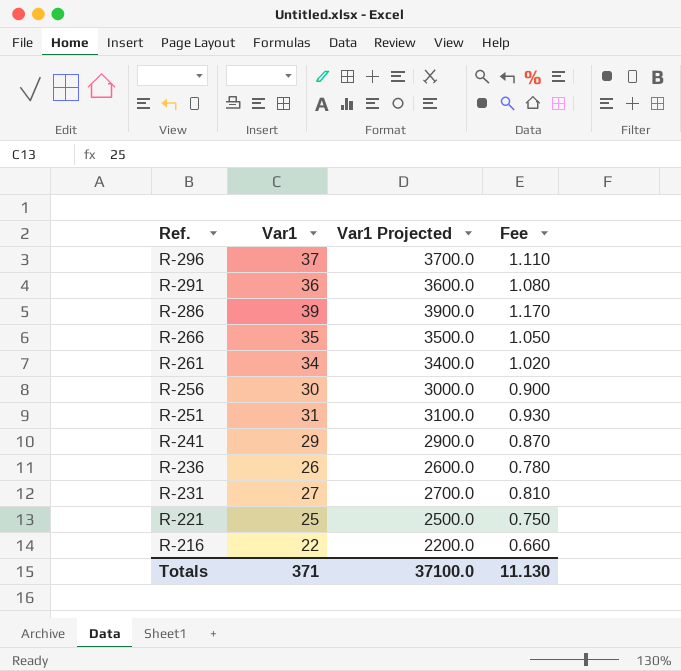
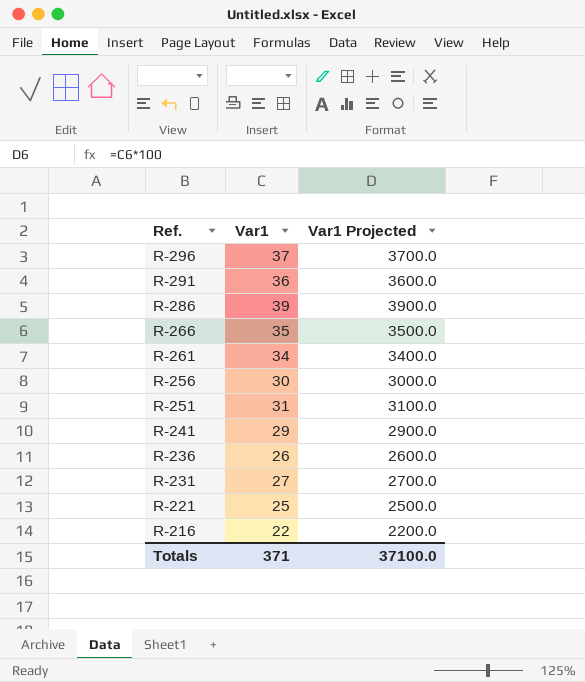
column Fee | formula: [Var1] * 0.03 -> none

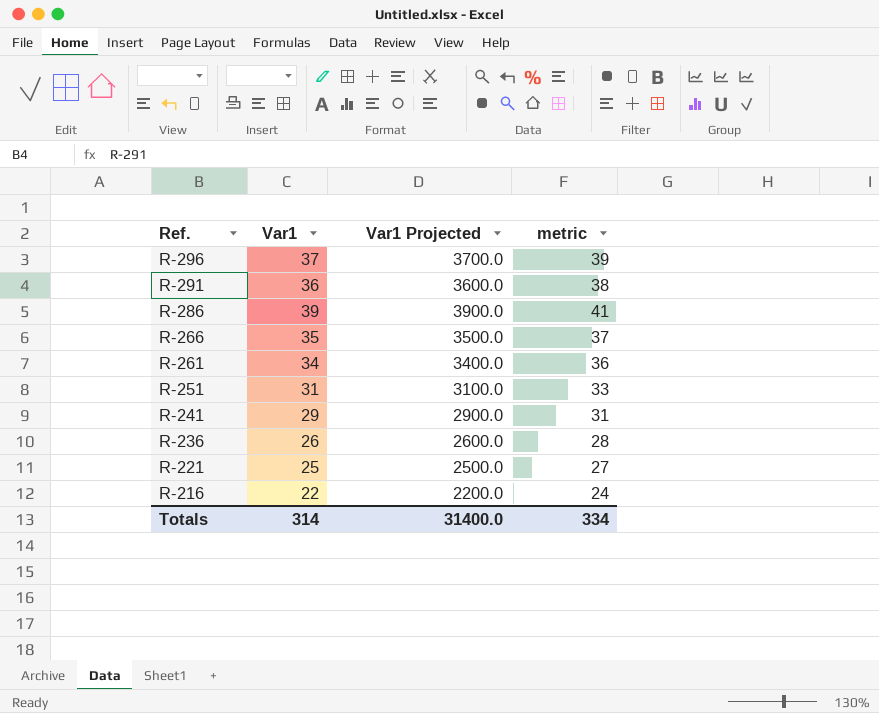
column metric | formula: none -> [Var1] + 2
row R-256: 30 | 3000.0 -> none
row R-231: 27 | 2700.0 -> none
Totals | Var1: 371 -> 314
Totals | Var1 Projected: 37100.0 -> 31400.0

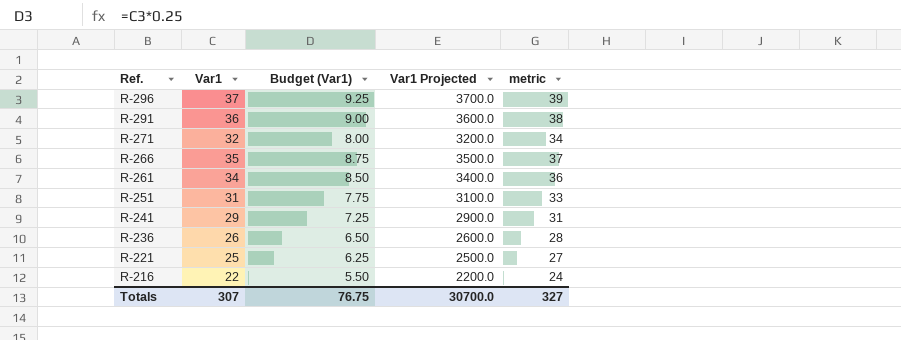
column Budget (Var1) | formula: none -> [Var1] * 0.25
row R-286: 39 | 3900.0 | 41 -> none
row R-271: none -> 32 | 8.00 | 3200.0 | 34
Totals | Var1: 314 -> 307
Totals | Var1 Projected: 31400.0 -> 30700.0
Totals | metric: 334 -> 327

